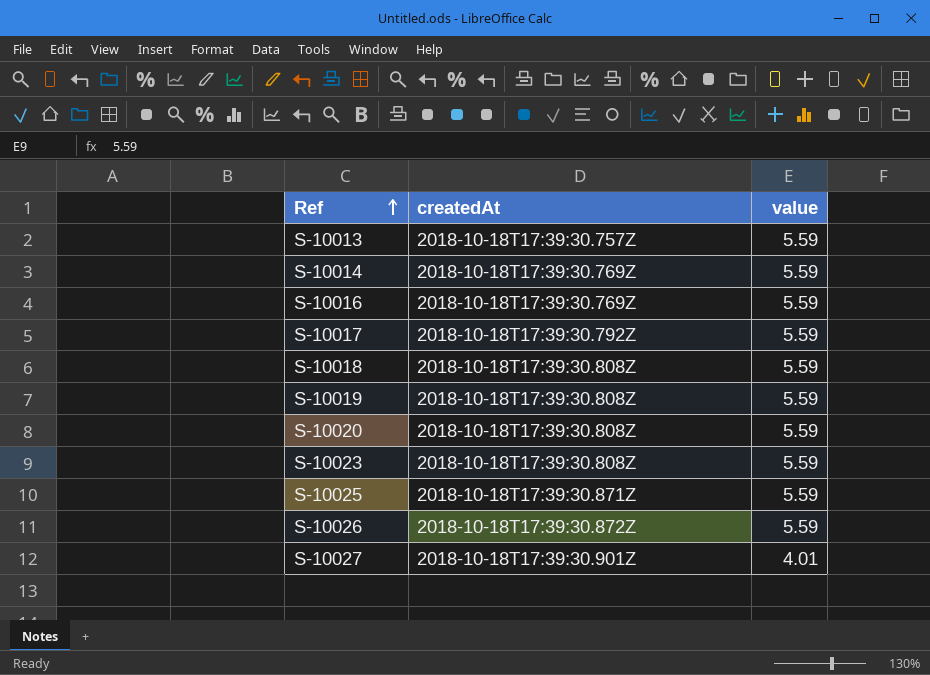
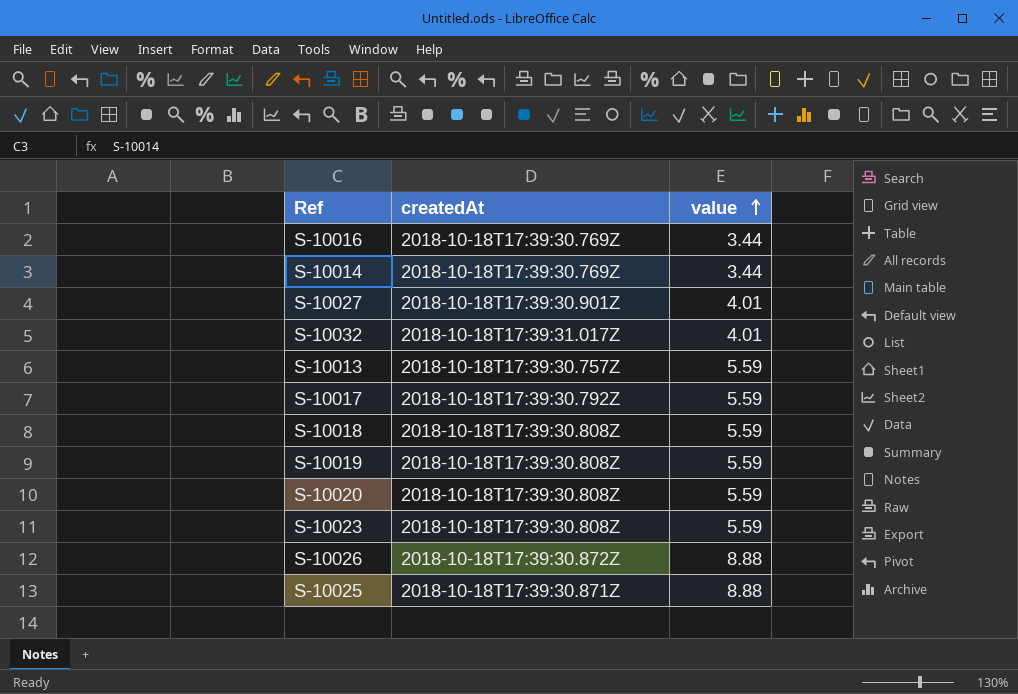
row order: Ref ascending -> value ascending
S-10016 | value: 5.59 -> 3.44
S-10014 | value: 5.59 -> 3.44
row S-10032: none -> 2018-10-18T17:39:31.017Z | 4.01
S-10026 | value: 5.59 -> 8.88
S-10025 | value: 5.59 -> 8.88

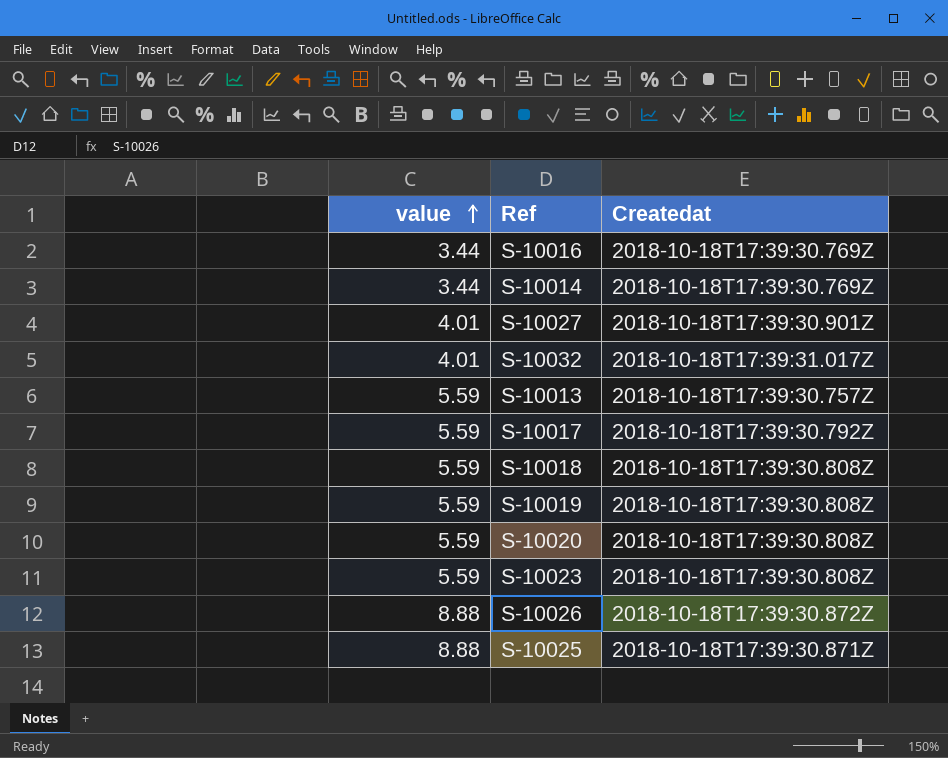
column value | position: 3 -> 1
column name: createdAt -> Createdat

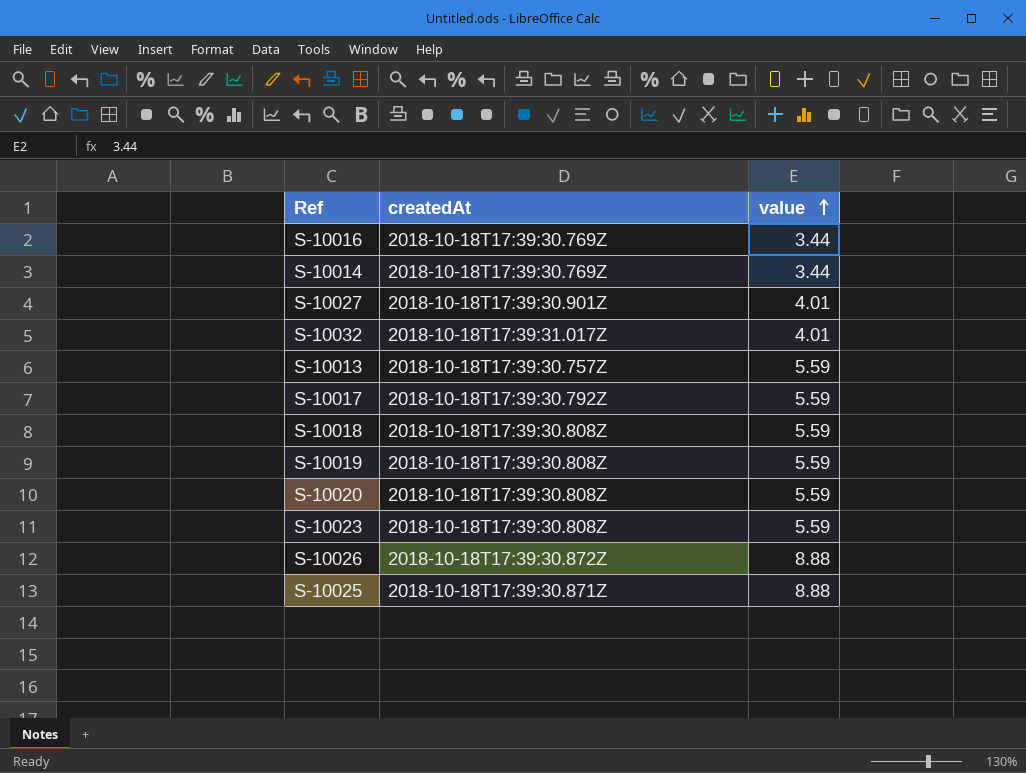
column name: Createdat -> createdAt
column value | position: 1 -> 3

